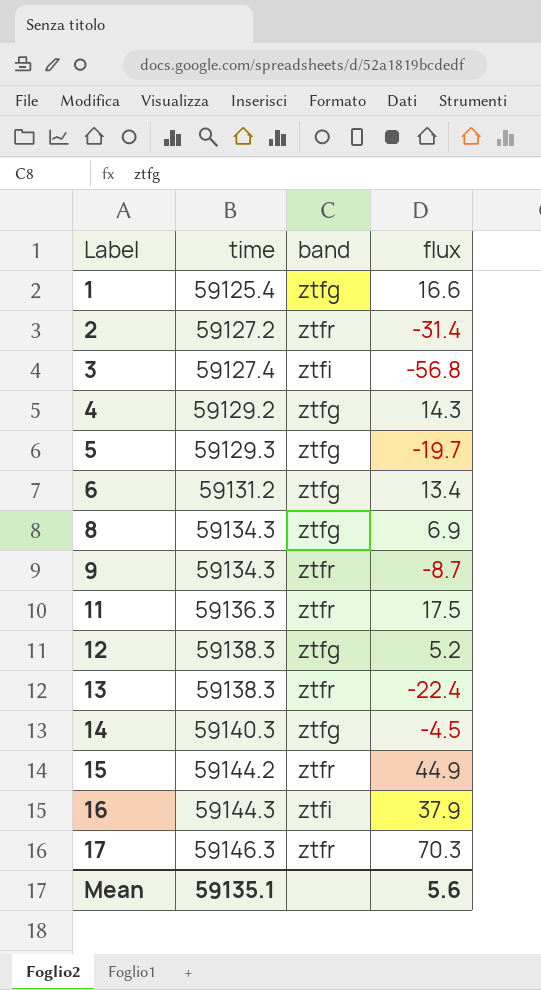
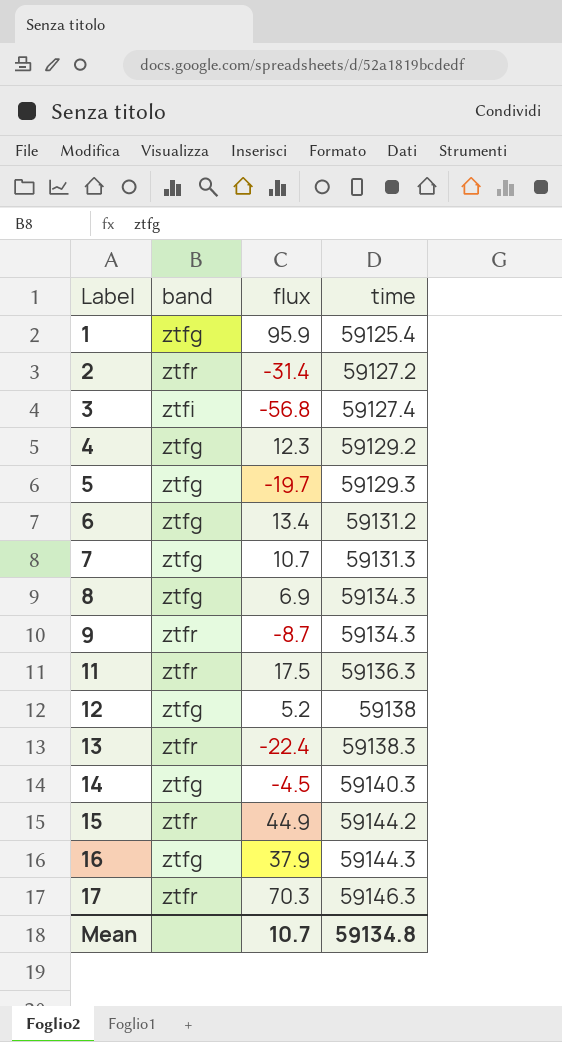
column time | position: 2 -> 4
1 | flux: 16.6 -> 95.9
4 | flux: 14.3 -> 12.3
row 7: none -> ztfg | 10.7 | 59131.3
12 | time: 59138.3 -> 59138
16 | band: ztfi -> ztfg
Mean | flux: 5.6 -> 10.7
Mean | time: 59135.1 -> 59134.8

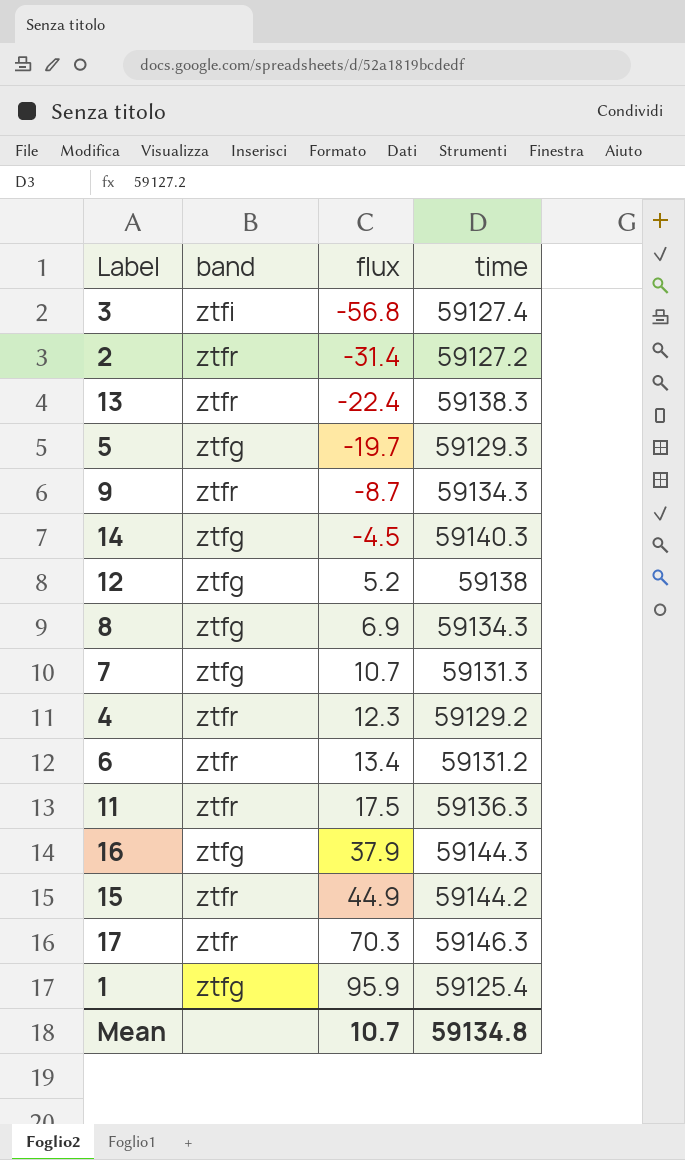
row order: Label ascending -> flux ascending
4 | band: ztfg -> ztfr
6 | band: ztfg -> ztfr

